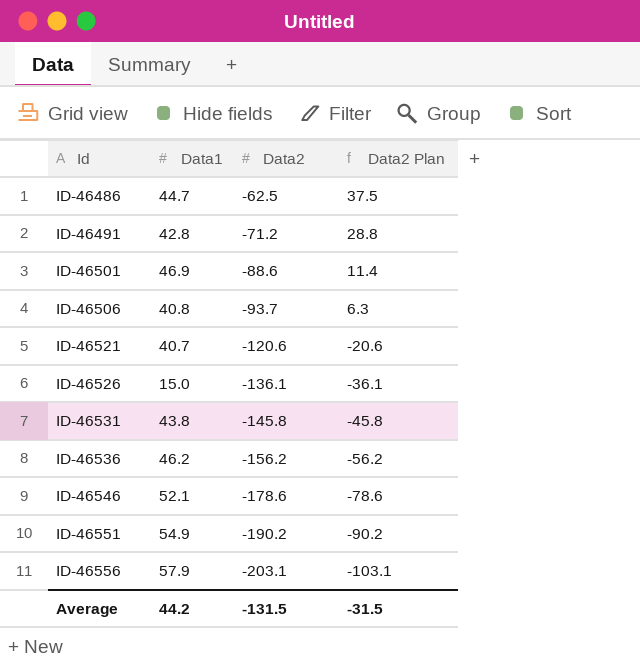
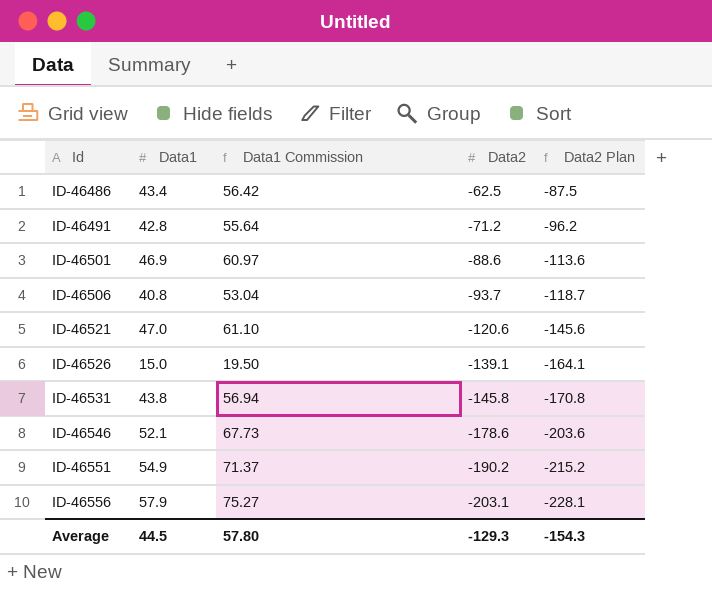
column Data1 Commission | formula: none -> [Data1] * 1.3
column Data2 Plan | formula: [Data2] + 100 -> [Data2] - 25
row ID-46536: 46.2 | -156.2 | -56.2 -> none
ID-46486 | Data1: 44.7 -> 43.4
ID-46521 | Data1: 40.7 -> 47.0
ID-46526 | Data2: -136.1 -> -139.1
Average | Data1: 44.2 -> 44.5
Average | Data2: -131.5 -> -129.3
Average | Data2 Plan: -31.5 -> -154.3

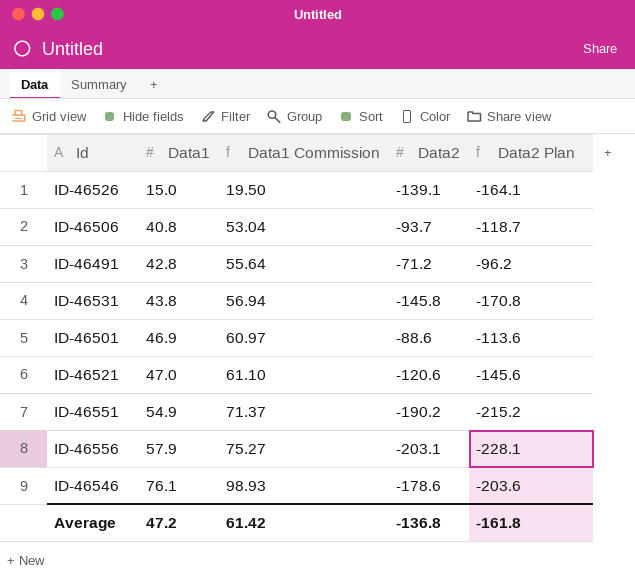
row order: Id ascending -> Data1 ascending
row ID-46486: 43.4 | 56.42 | -62.5 | -87.5 -> none
ID-46546 | Data1: 52.1 -> 76.1
ID-46546 | Data1 Commission: 67.73 -> 98.93
Average | Data1: 44.5 -> 47.2
Average | Data1 Commission: 57.80 -> 61.42
Average | Data2: -129.3 -> -136.8
Average | Data2 Plan: -154.3 -> -161.8

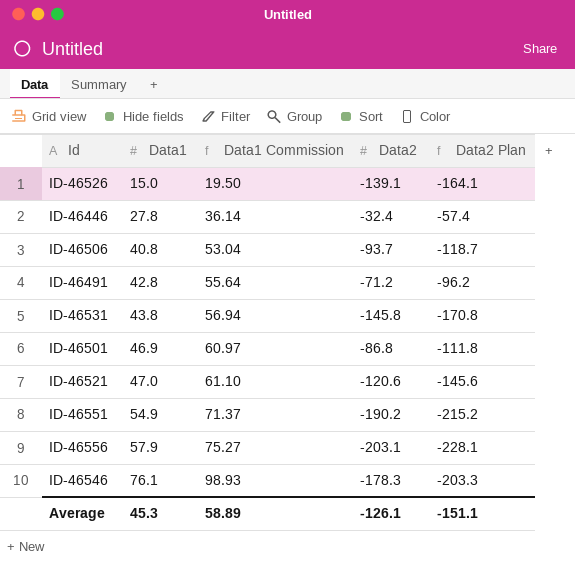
row ID-46446: none -> 27.8 | 36.14 | -32.4 | -57.4
ID-46501 | Data2: -88.6 -> -86.8
ID-46501 | Data2 Plan: -113.6 -> -111.8
ID-46546 | Data2: -178.6 -> -178.3
ID-46546 | Data2 Plan: -203.6 -> -203.3
Average | Data1: 47.2 -> 45.3
Average | Data1 Commission: 61.42 -> 58.89
Average | Data2: -136.8 -> -126.1
Average | Data2 Plan: -161.8 -> -151.1

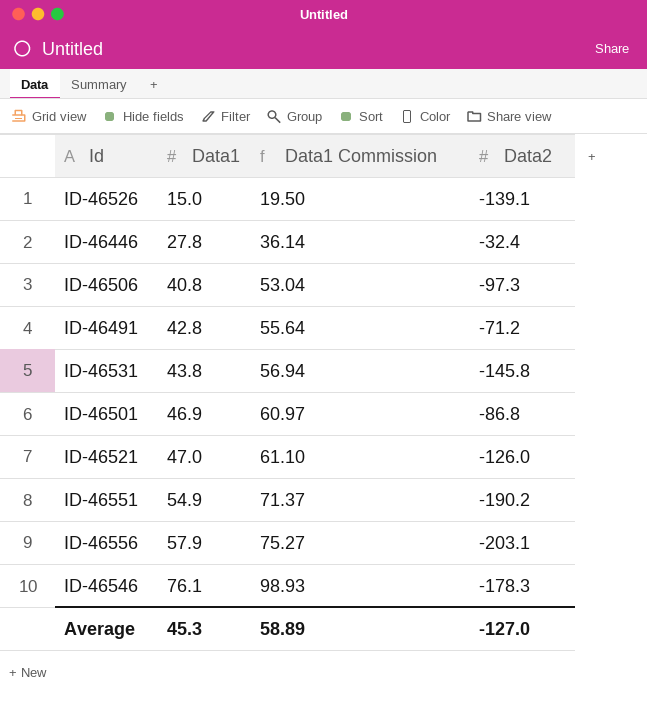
column Data2 Plan | formula: [Data2] - 25 -> none
ID-46506 | Data2: -93.7 -> -97.3
ID-46521 | Data2: -120.6 -> -126.0
Average | Data2: -126.1 -> -127.0

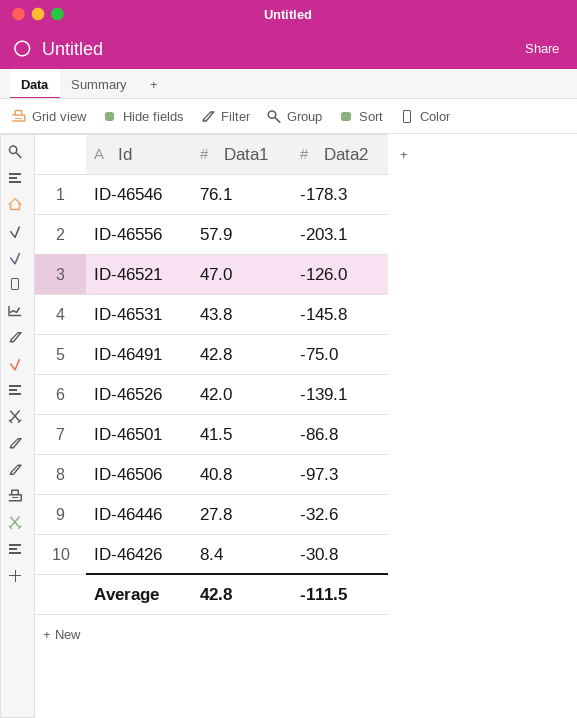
row order: Data1 ascending -> Data1 descending
column Data1 Commission | formula: [Data1] * 1.3 -> none
row ID-46551: 54.9 | 71.37 | -190.2 -> none
ID-46491 | Data2: -71.2 -> -75.0
ID-46526 | Data1: 15.0 -> 42.0
ID-46501 | Data1: 46.9 -> 41.5
ID-46446 | Data2: -32.4 -> -32.6
row ID-46426: none -> 8.4 | -30.8
Average | Data1: 45.3 -> 42.8
Average | Data2: -127.0 -> -111.5

